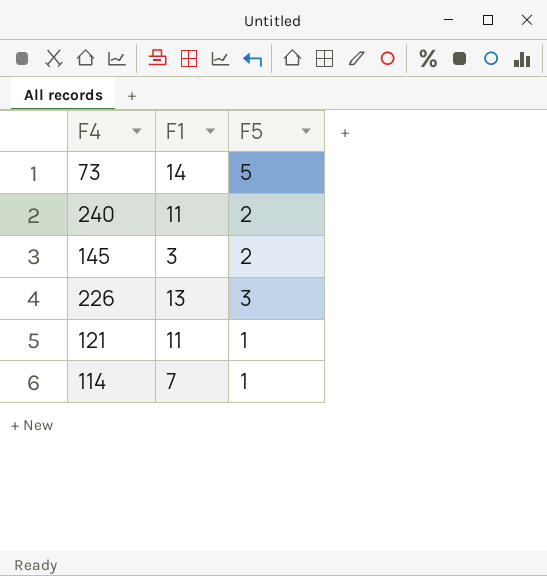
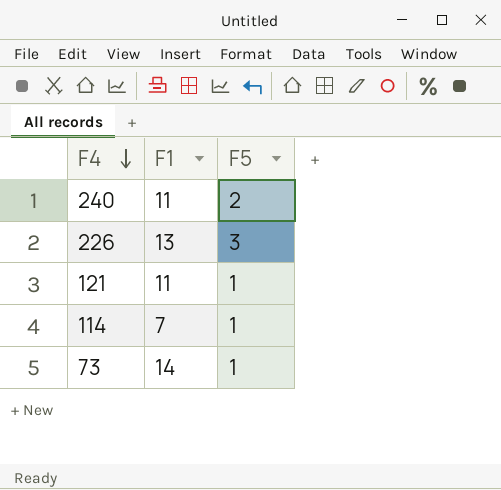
row order: none -> F4 descending
row 145: 3 | 2 -> none
73 | F5: 5 -> 1

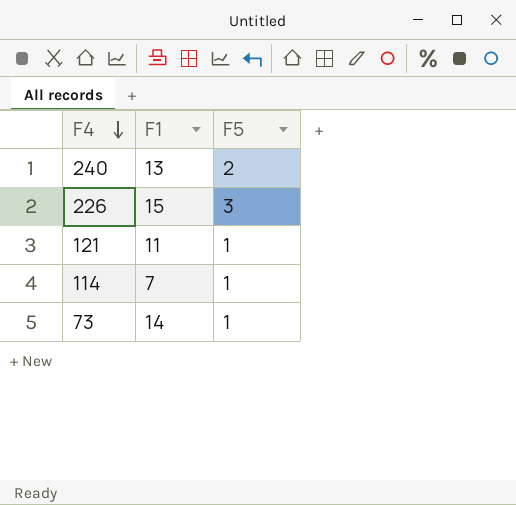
240 | F1: 11 -> 13
226 | F1: 13 -> 15

